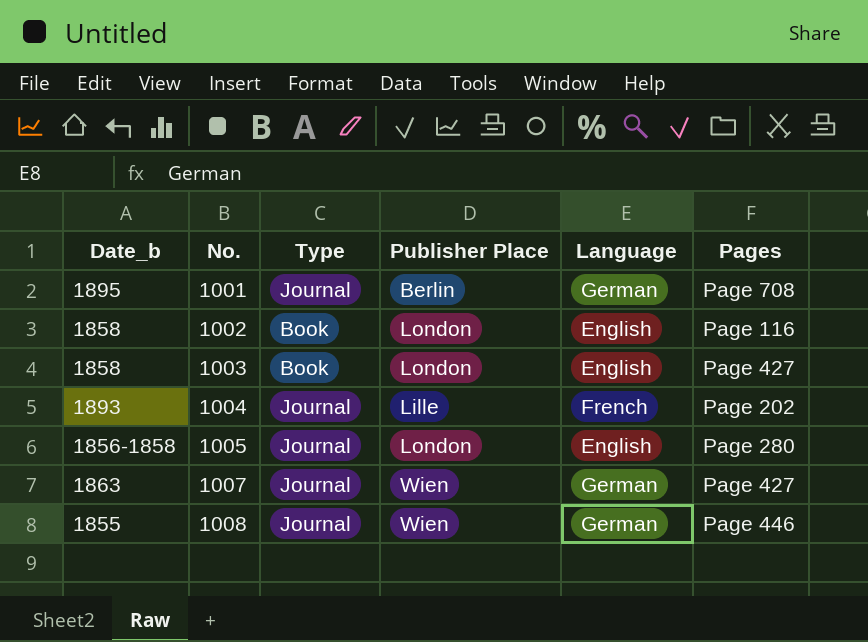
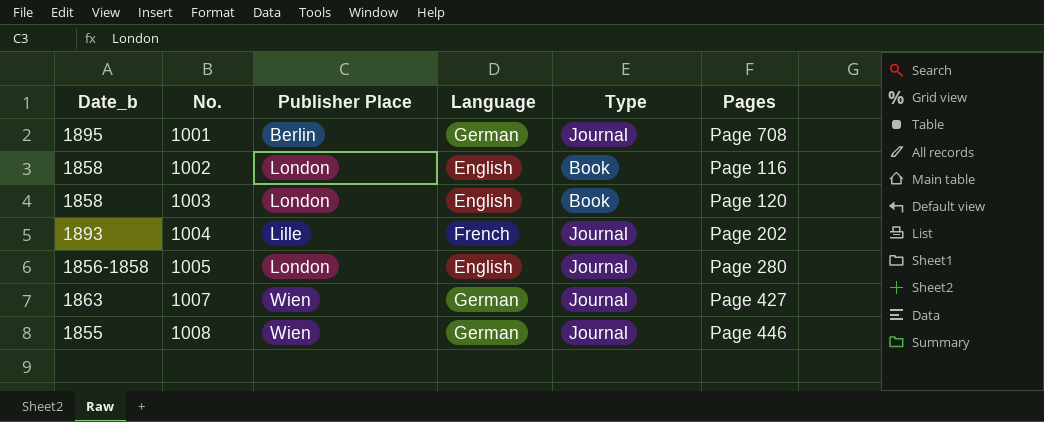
column Type | position: 3 -> 5
1003 | Pages: Page 427 -> Page 120

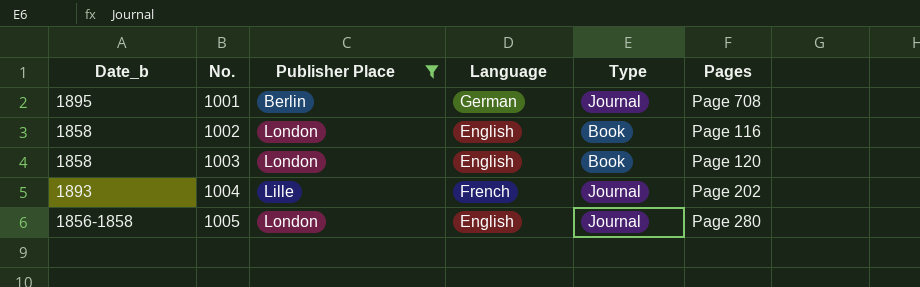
filter: none -> Publisher Place != Wien

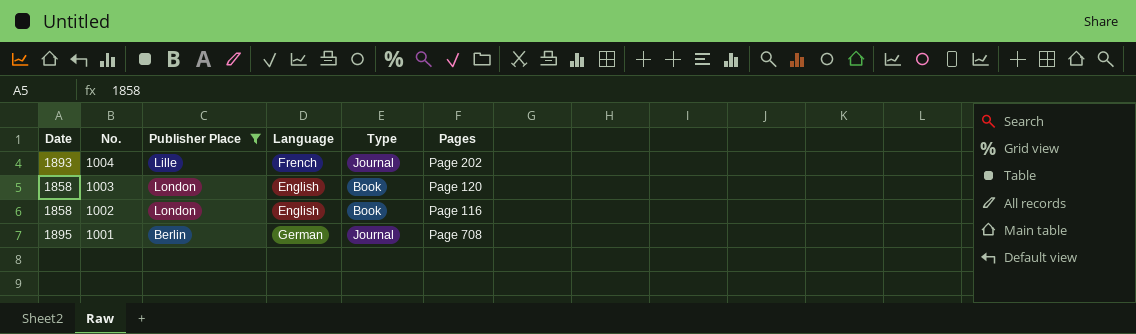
row order: No. ascending -> No. descending
column name: Date_b -> Date
row 1005: 1856-1858 | London | English | Journal | Page 280 -> none

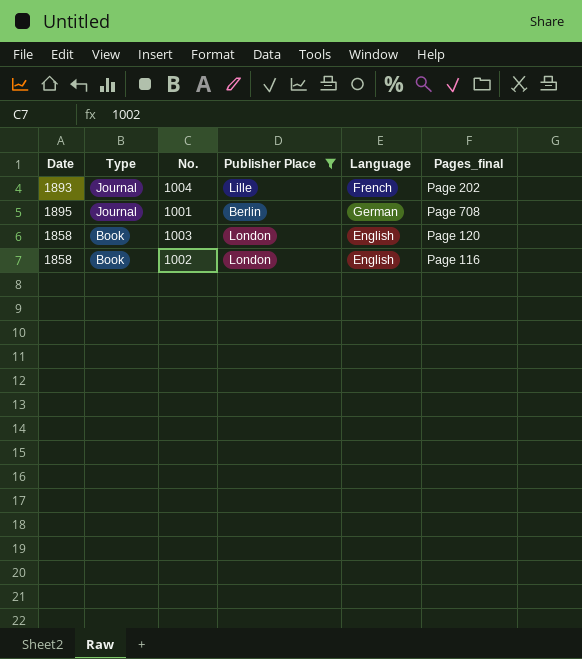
row order: No. descending -> Type descending
column Type | position: 5 -> 2
column name: Pages -> Pages_final

